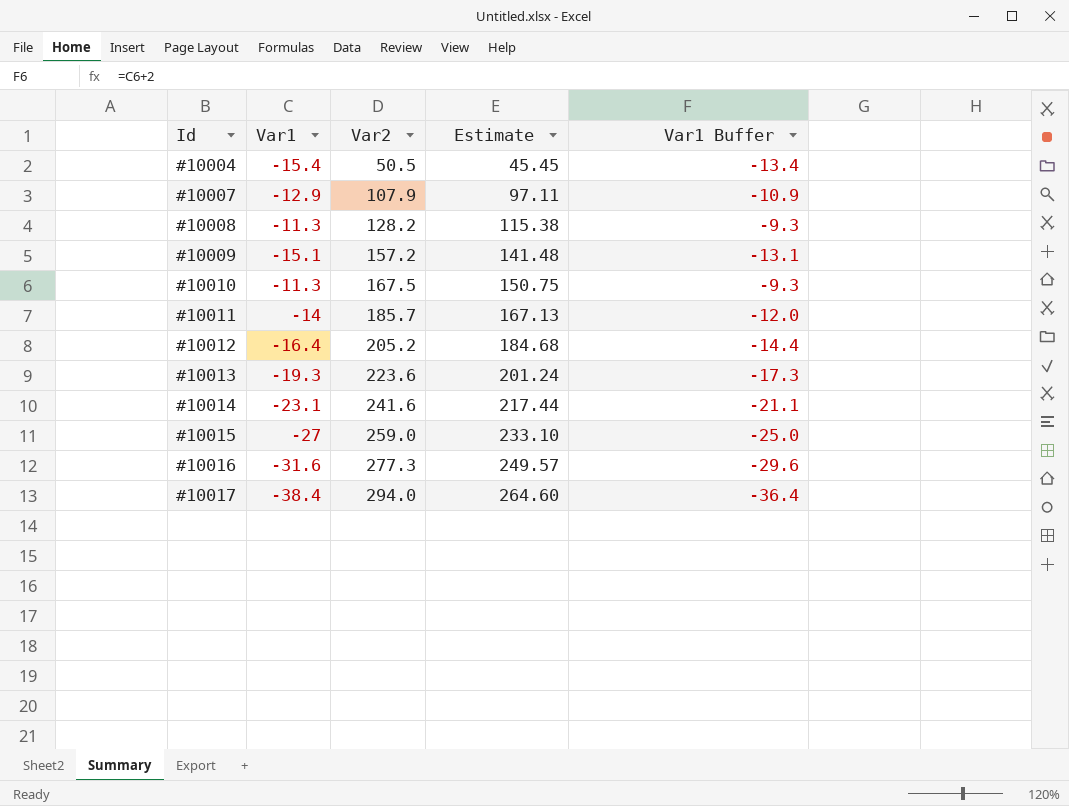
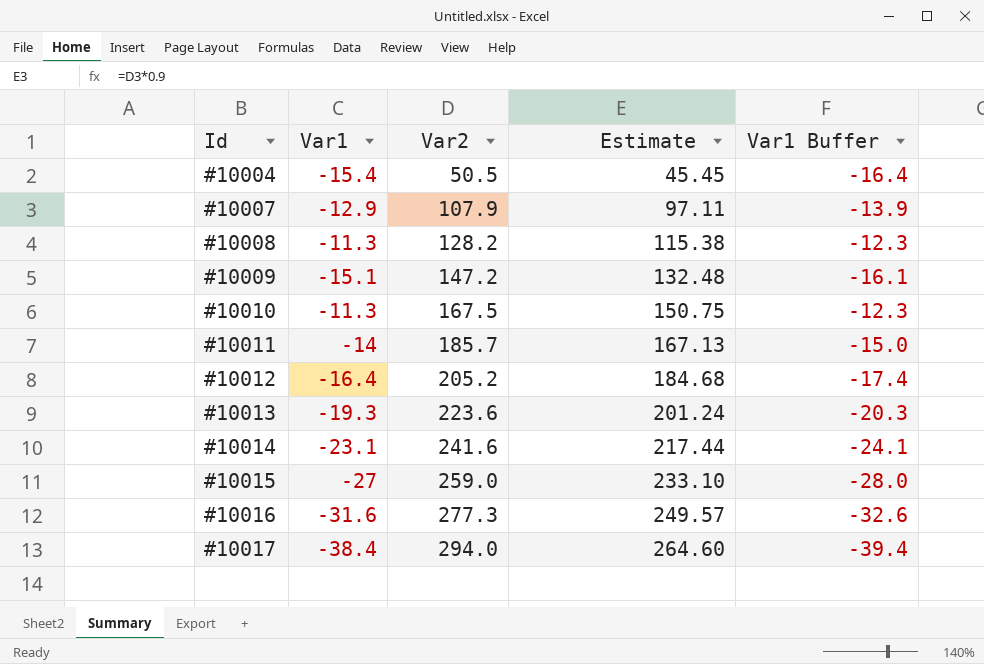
column Var1 Buffer | formula: [Var1] + 2 -> [Var1] - 1
#10009 | Var2: 157.2 -> 147.2
#10009 | Estimate: 141.48 -> 132.48

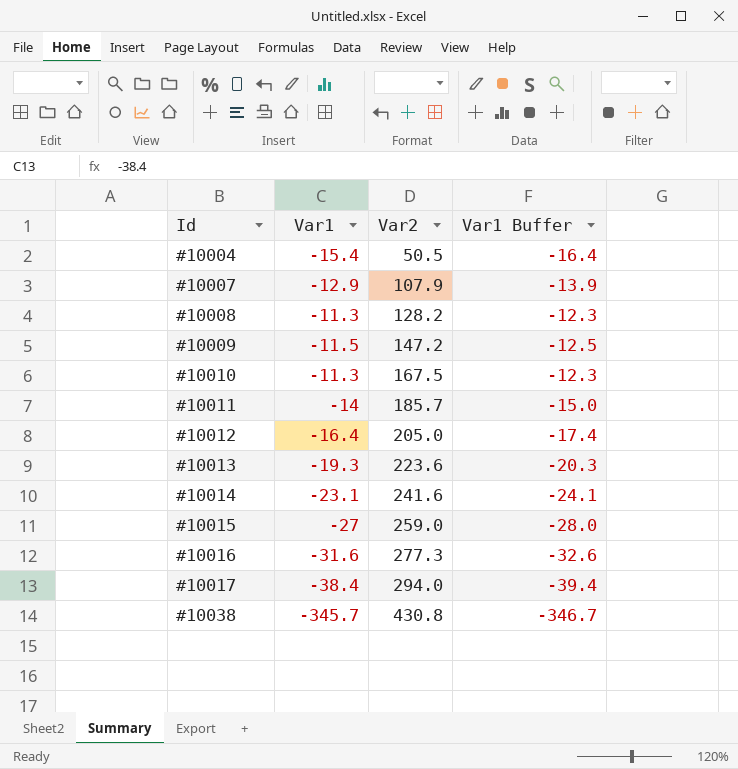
column Estimate | formula: [Var2] * 0.9 -> none
#10009 | Var1: -15.1 -> -11.5
#10009 | Var1 Buffer: -16.1 -> -12.5
#10012 | Var2: 205.2 -> 205.0
row #10038: none -> -345.7 | 430.8 | -346.7

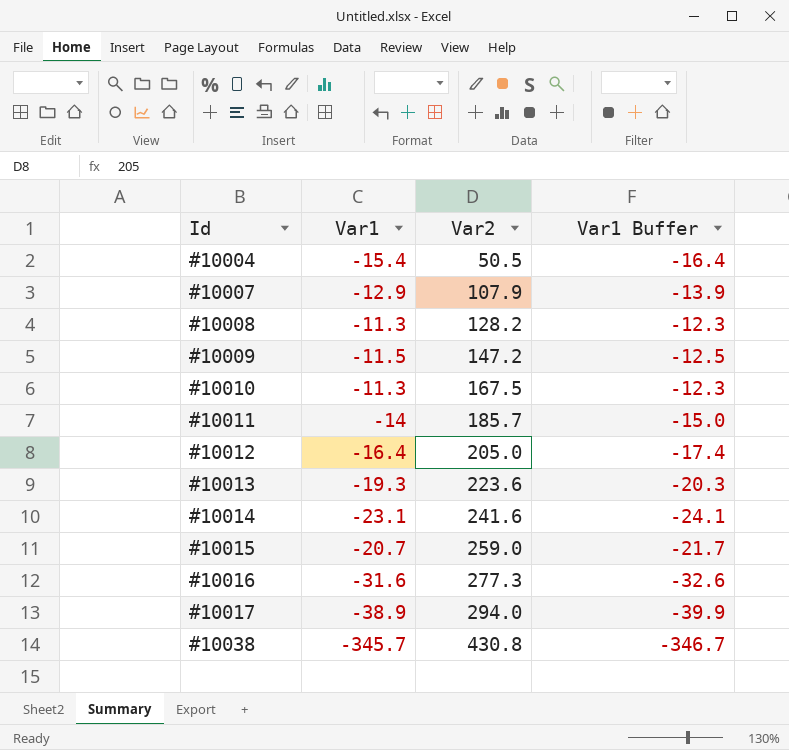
#10015 | Var1: -27 -> -20.7
#10015 | Var1 Buffer: -28.0 -> -21.7
#10017 | Var1: -38.4 -> -38.9
#10017 | Var1 Buffer: -39.4 -> -39.9

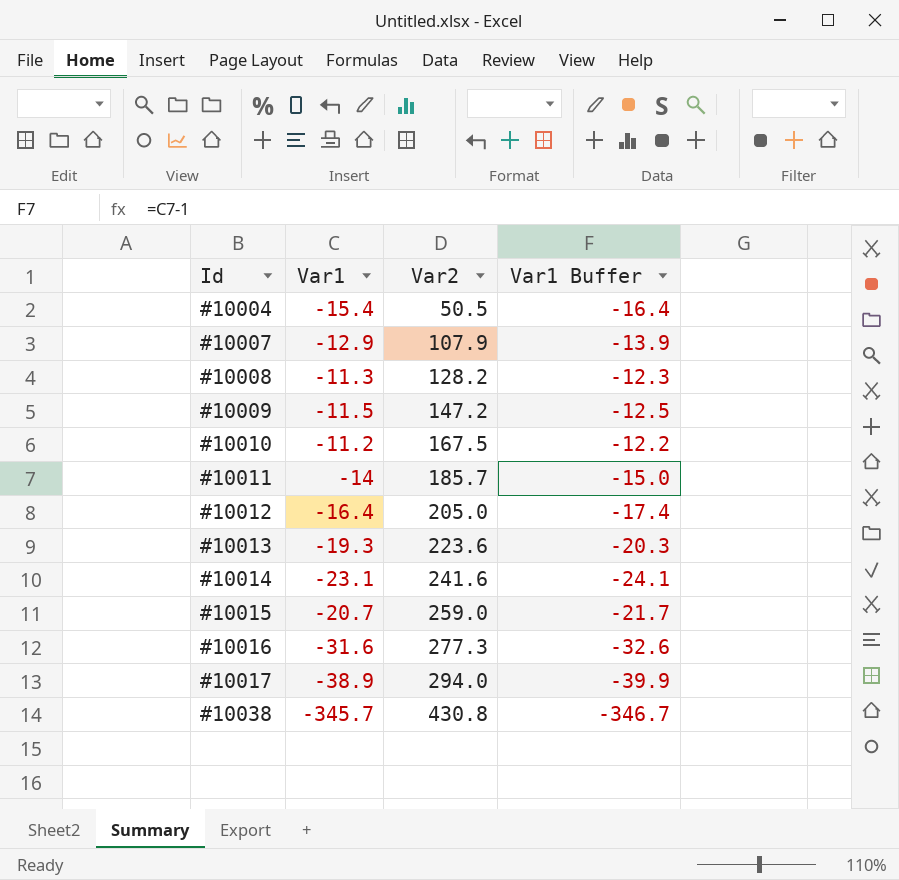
#10010 | Var1: -11.3 -> -11.2
#10010 | Var1 Buffer: -12.3 -> -12.2

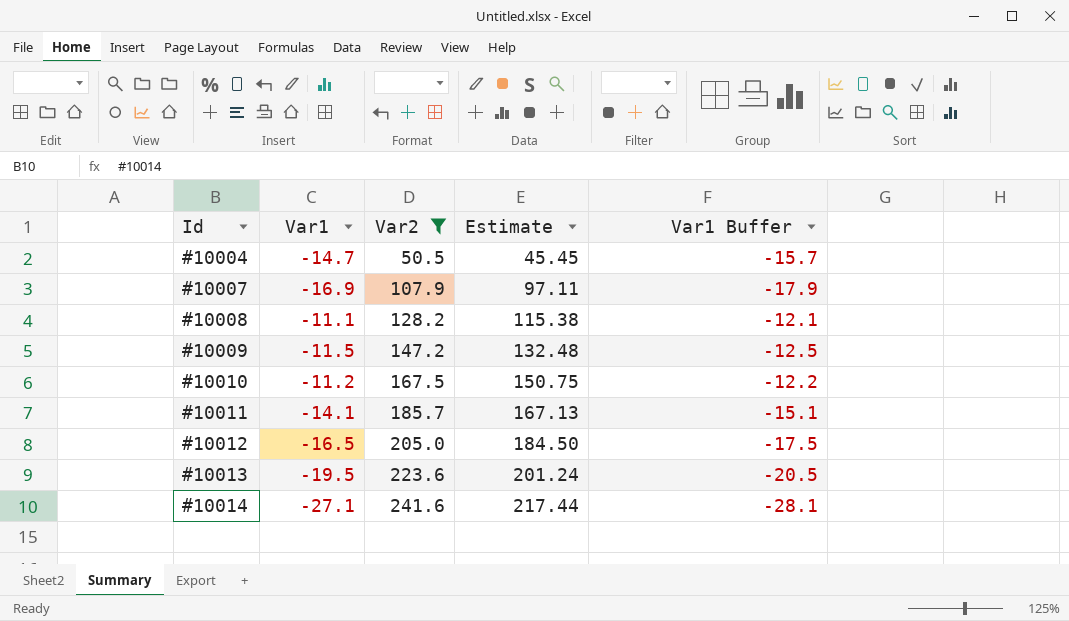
filter: none -> Var2 <= 241.6
column Estimate | formula: none -> [Var2] * 0.9
#10004 | Var1: -15.4 -> -14.7
#10004 | Var1 Buffer: -16.4 -> -15.7
#10007 | Var1: -12.9 -> -16.9
#10007 | Var1 Buffer: -13.9 -> -17.9
#10008 | Var1: -11.3 -> -11.1
#10008 | Var1 Buffer: -12.3 -> -12.1
#10011 | Var1: -14 -> -14.1
#10011 | Var1 Buffer: -15.0 -> -15.1
#10012 | Var1: -16.4 -> -16.5
#10012 | Var1 Buffer: -17.4 -> -17.5
#10013 | Var1: -19.3 -> -19.5
#10013 | Var1 Buffer: -20.3 -> -20.5
#10014 | Var1: -23.1 -> -27.1
#10014 | Var1 Buffer: -24.1 -> -28.1

